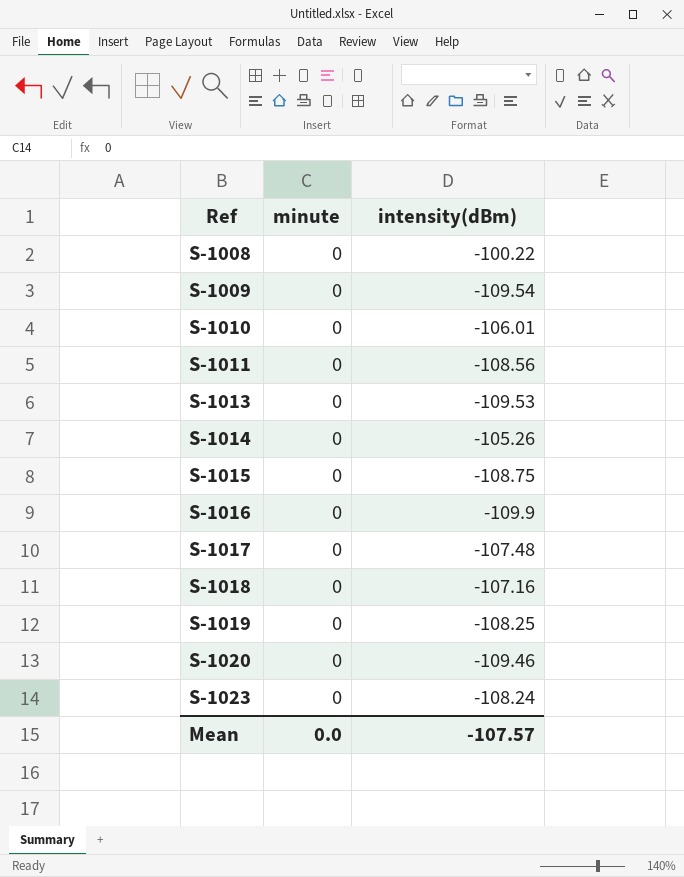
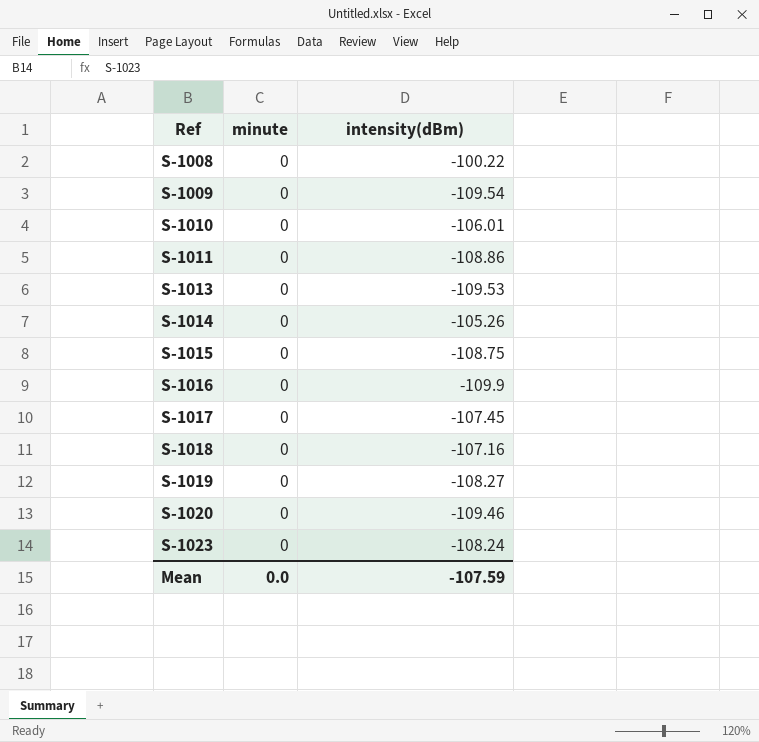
S-1011 | intensity(dBm): -108.56 -> -108.86
S-1017 | intensity(dBm): -107.48 -> -107.45
S-1019 | intensity(dBm): -108.25 -> -108.27
Mean | intensity(dBm): -107.57 -> -107.59

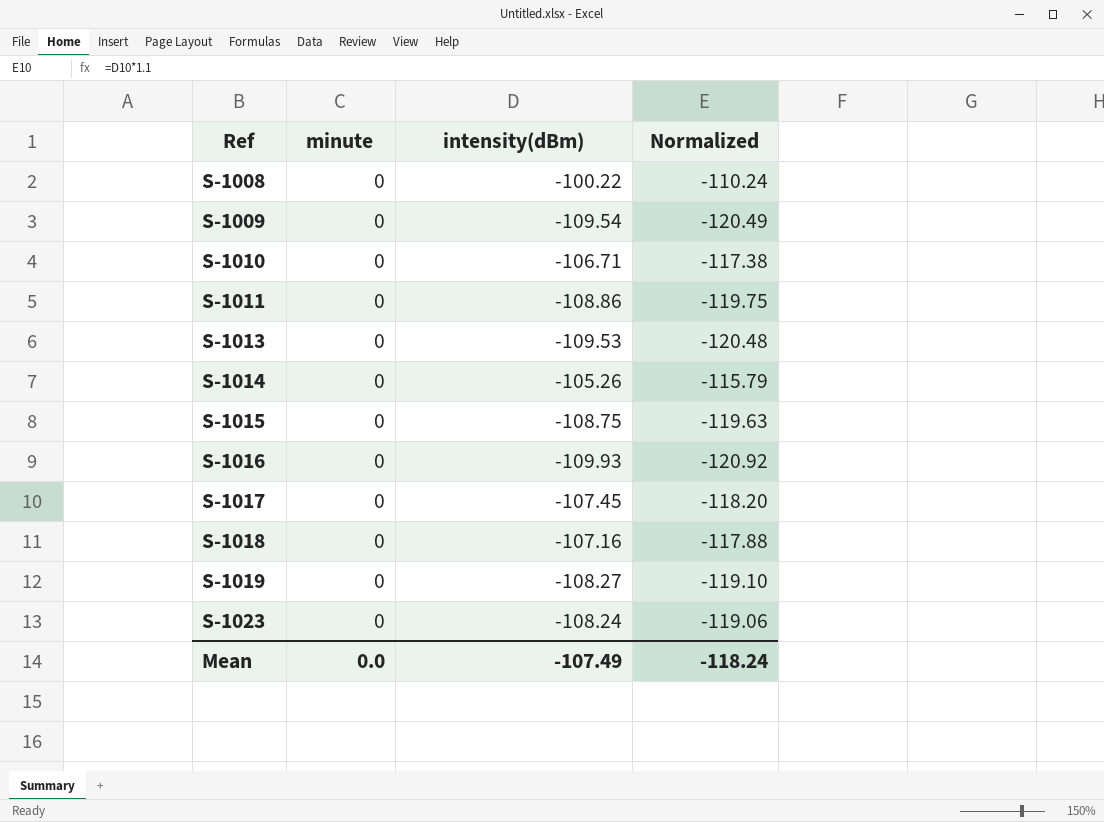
column Normalized | formula: none -> [intensity(dBm)] * 1.1
row S-1020: 0 | -109.46 -> none
S-1010 | intensity(dBm): -106.01 -> -106.71
S-1016 | intensity(dBm): -109.9 -> -109.93
Mean | intensity(dBm): -107.59 -> -107.49

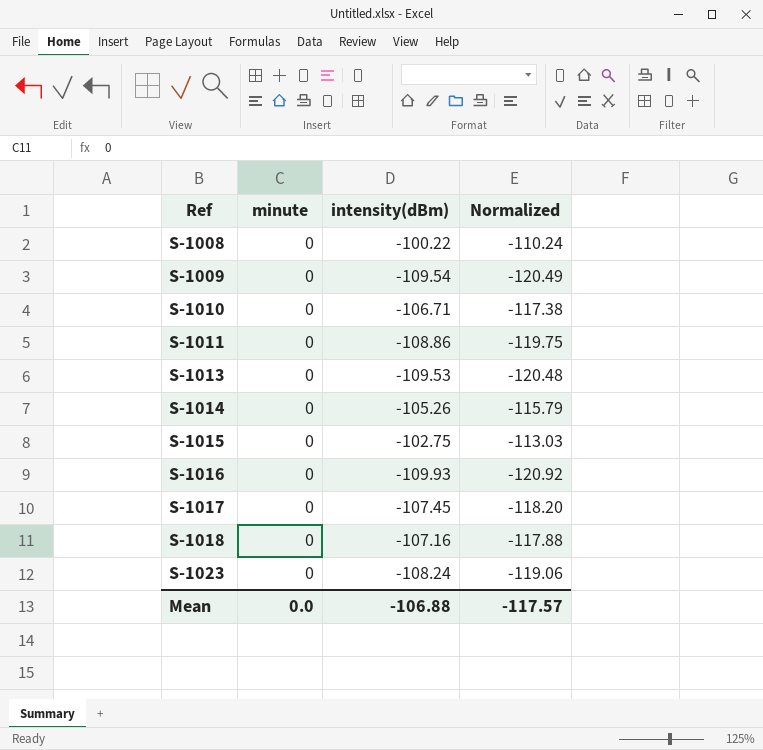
row S-1019: 0 | -108.27 | -119.10 -> none
S-1015 | intensity(dBm): -108.75 -> -102.75
S-1015 | Normalized: -119.63 -> -113.03
Mean | intensity(dBm): -107.49 -> -106.88
Mean | Normalized: -118.24 -> -117.57

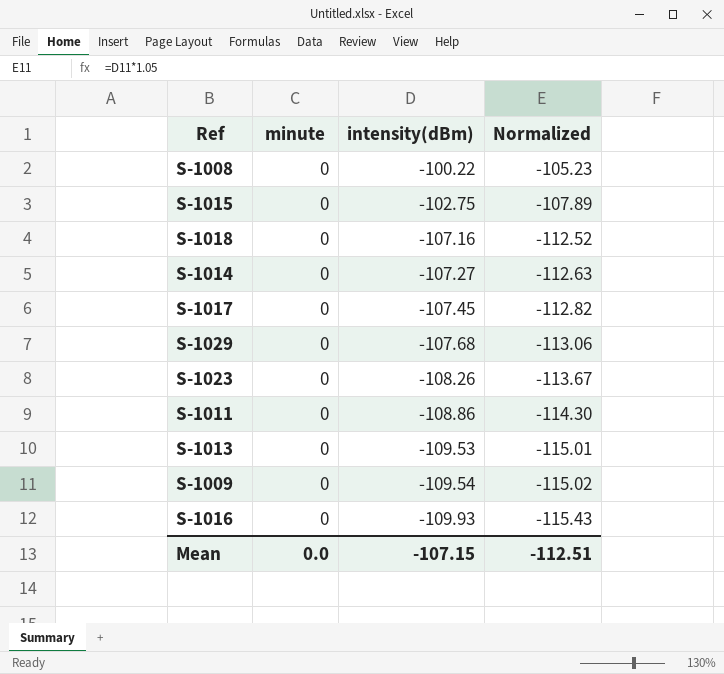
row order: Ref ascending -> intensity(dBm) descending
column Normalized | formula: [intensity(dBm)] * 1.1 -> [intensity(dBm)] * 1.05
row S-1010: 0 | -106.71 | -117.38 -> none
S-1014 | intensity(dBm): -105.26 -> -107.27
row S-1029: none -> 0 | -107.68 | -113.06
S-1023 | intensity(dBm): -108.24 -> -108.26
Mean | intensity(dBm): -106.88 -> -107.15
Mean | Normalized: -117.57 -> -112.51

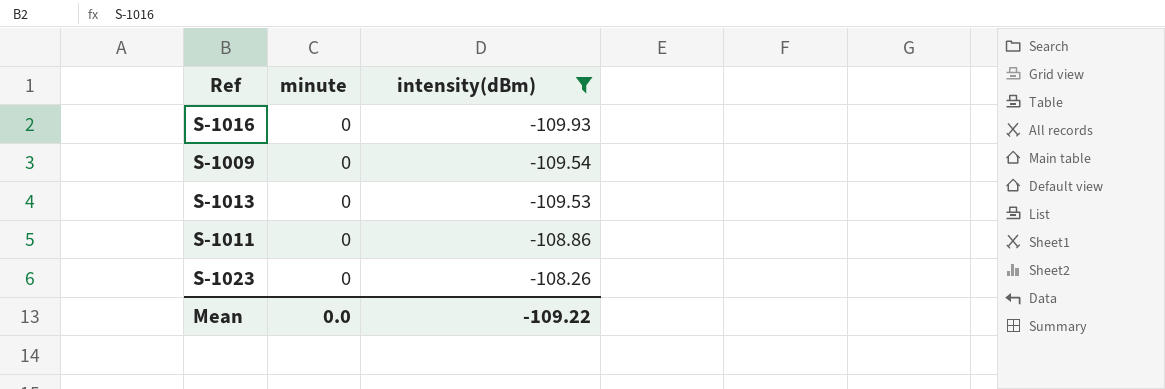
filter: none -> intensity(dBm) <= -108.26
row order: intensity(dBm) descending -> intensity(dBm) ascending
column Normalized | formula: [intensity(dBm)] * 1.05 -> none
Mean | intensity(dBm): -107.15 -> -109.22

